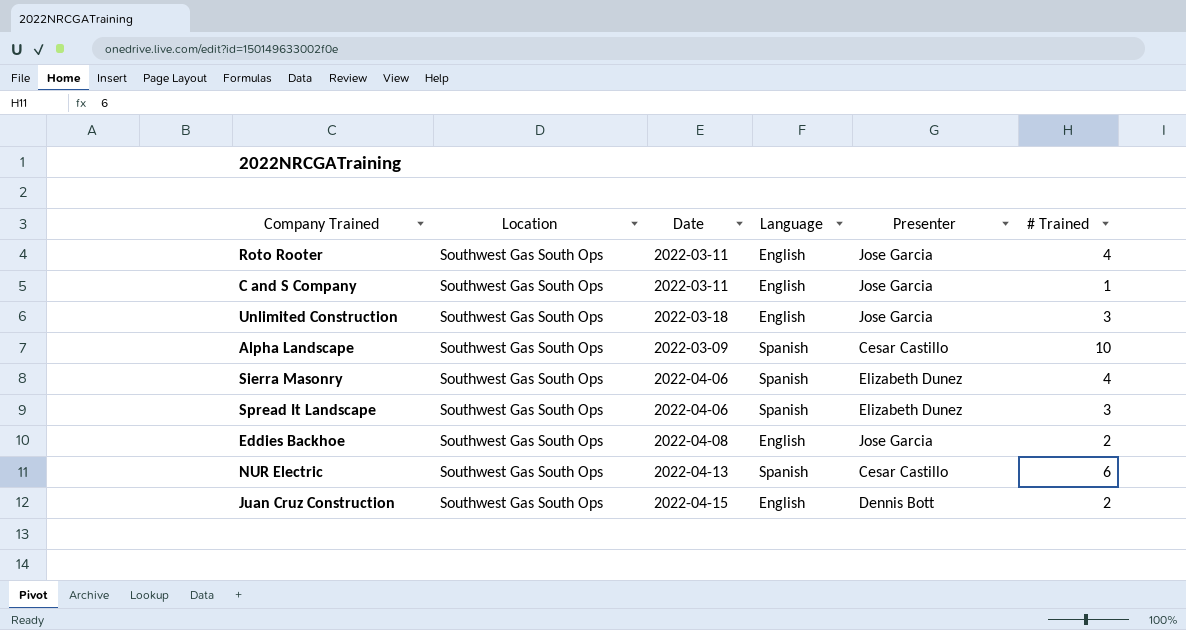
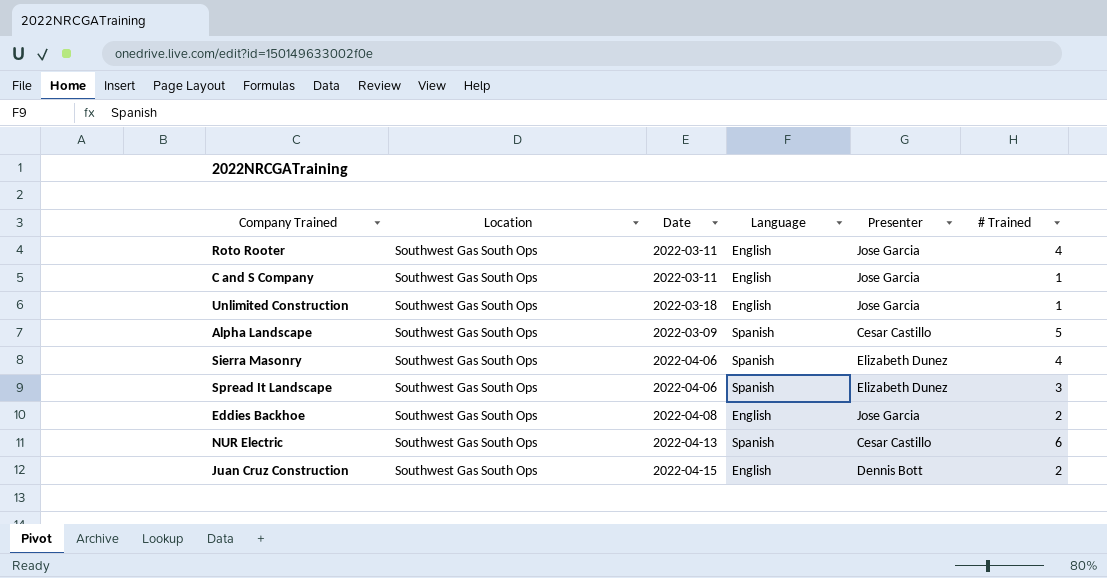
Unlimited Construction | # Trained: 3 -> 1
Alpha Landscape | # Trained: 10 -> 5

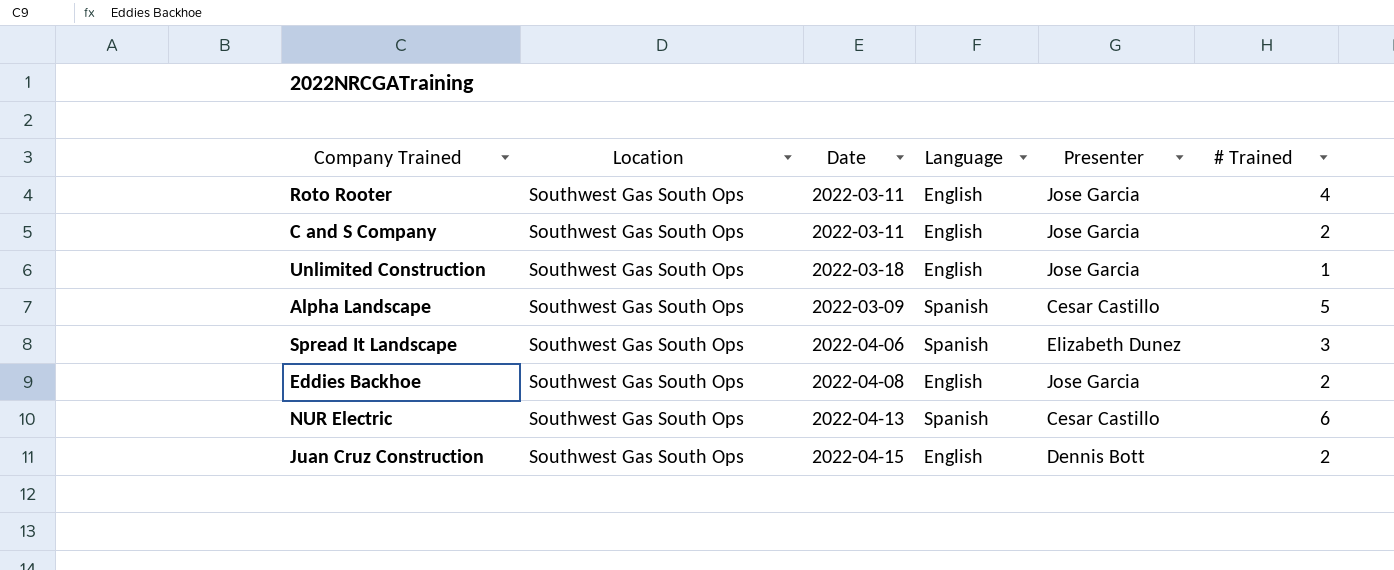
row Sierra Masonry: Southwest Gas South Ops | 2022-04-06 | Spanish | Elizabeth Dunez | 4 -> none
C and S Company | # Trained: 1 -> 2

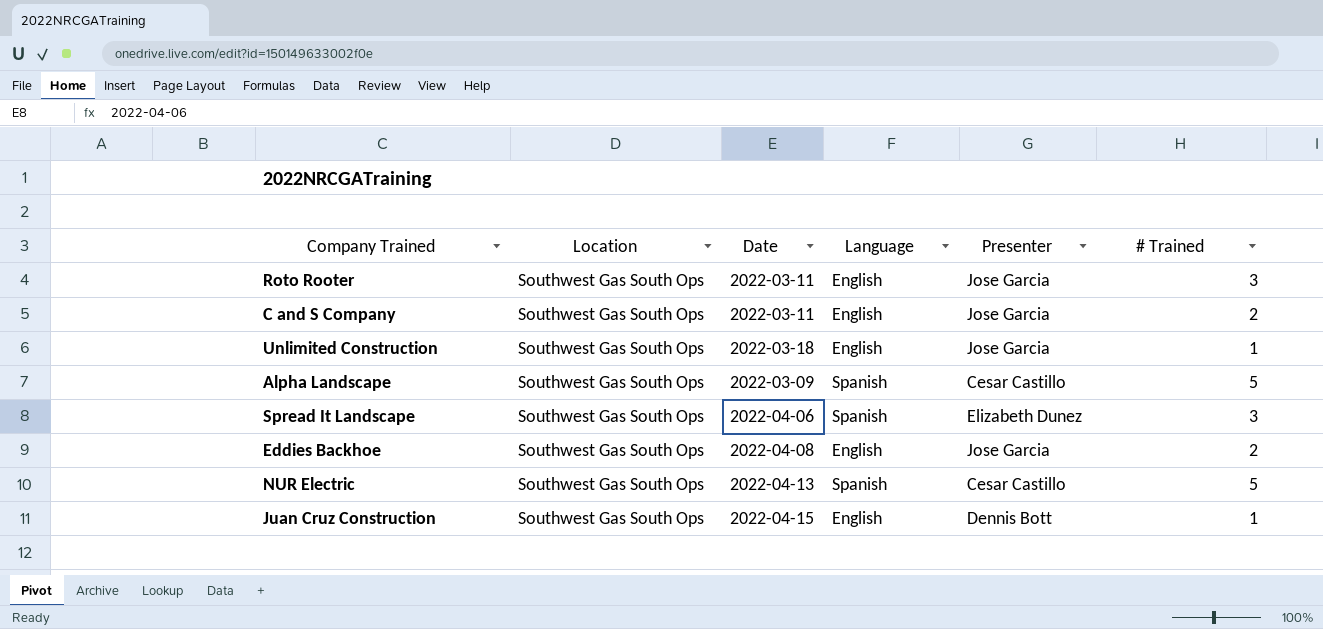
Roto Rooter | # Trained: 4 -> 3
NUR Electric | # Trained: 6 -> 5
Juan Cruz Construction | # Trained: 2 -> 1

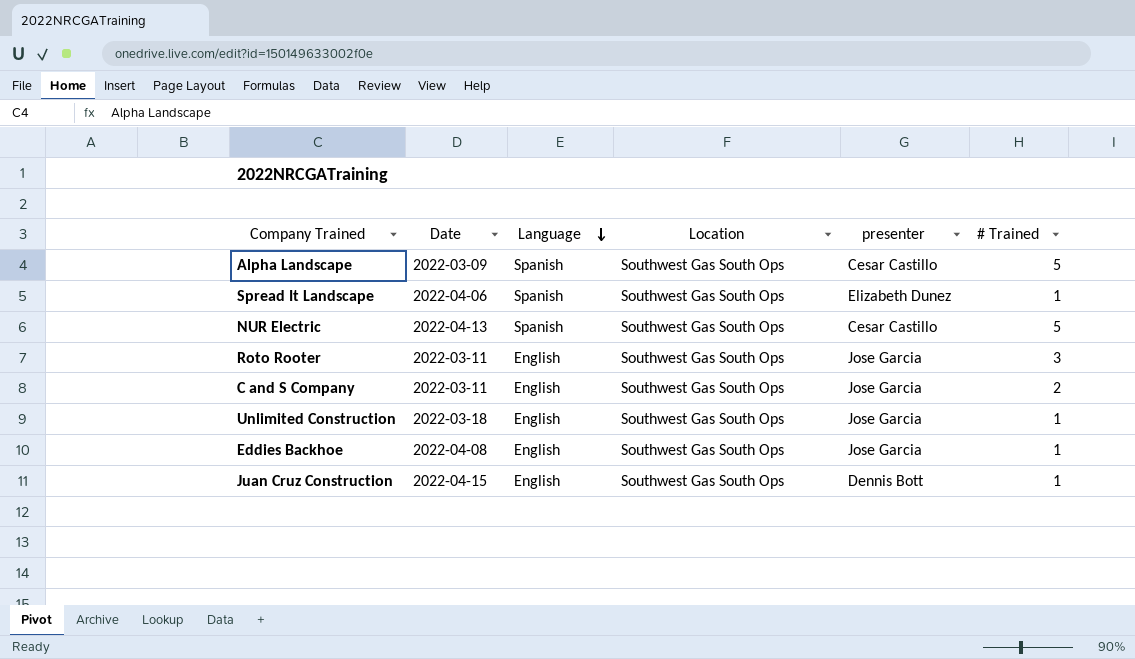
row order: none -> Language descending
column Location | position: 2 -> 4
column name: Presenter -> presenter
Spread It Landscape | # Trained: 3 -> 1
Eddies Backhoe | # Trained: 2 -> 1

